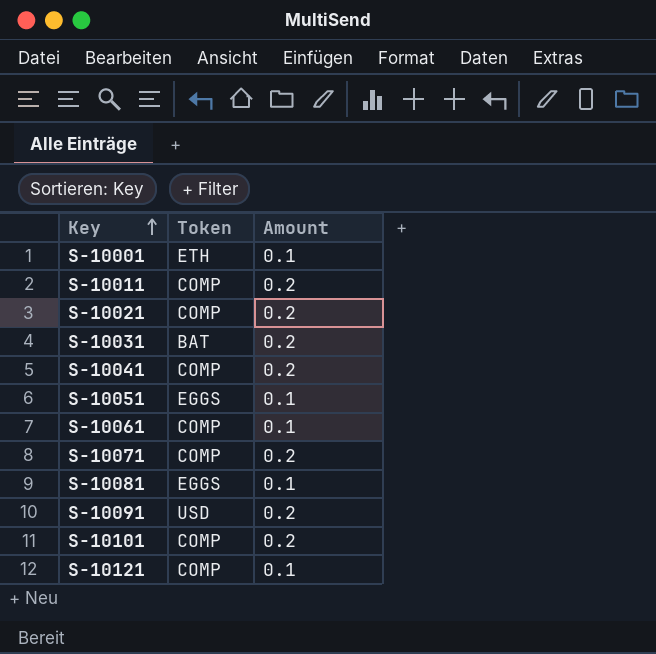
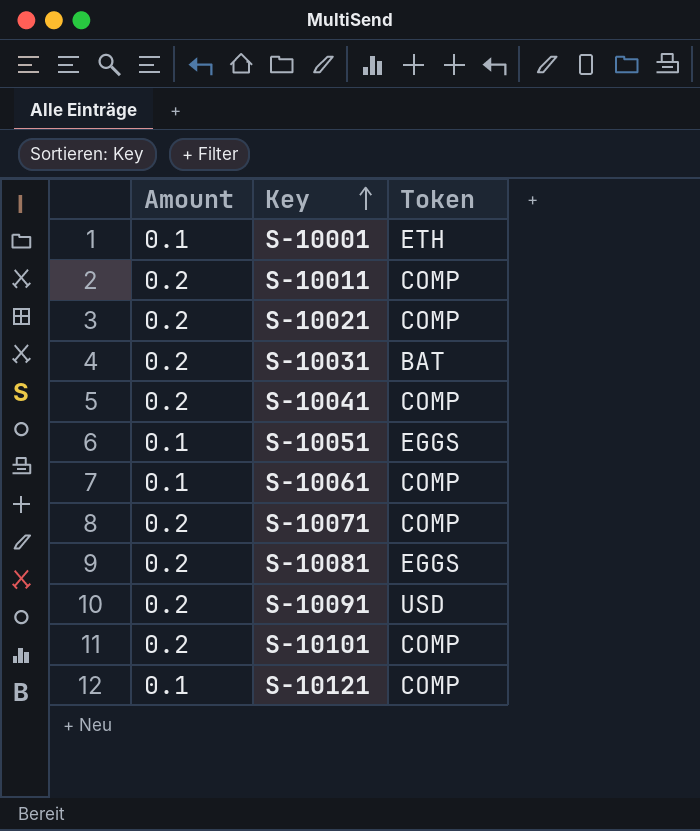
column Amount | position: 3 -> 1
S-10081 | Amount: 0.1 -> 0.2

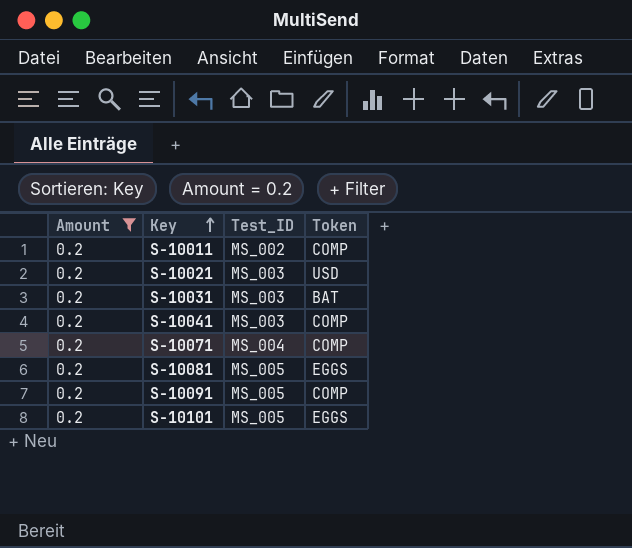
filter: none -> Amount = 0.2
column Test_ID | position: none -> 3
S-10021 | Token: COMP -> USD
S-10091 | Token: USD -> COMP
S-10101 | Token: COMP -> EGGS

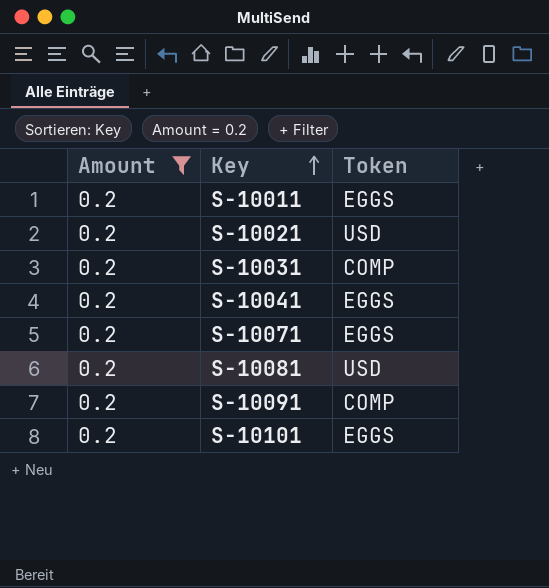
column Test_ID | position: 3 -> none
S-10011 | Token: COMP -> EGGS
S-10031 | Token: BAT -> COMP
S-10041 | Token: COMP -> EGGS
S-10071 | Token: COMP -> EGGS
S-10081 | Token: EGGS -> USD

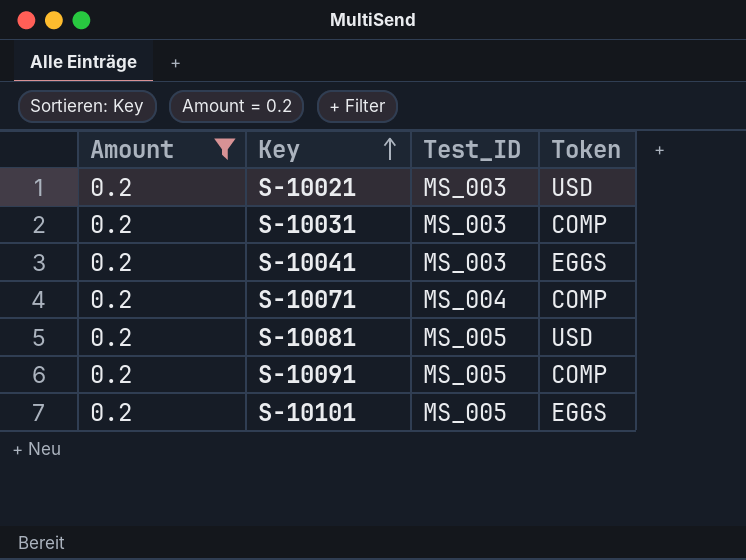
column Test_ID | position: none -> 3
row S-10011: 0.2 | EGGS -> none
S-10071 | Token: EGGS -> COMP

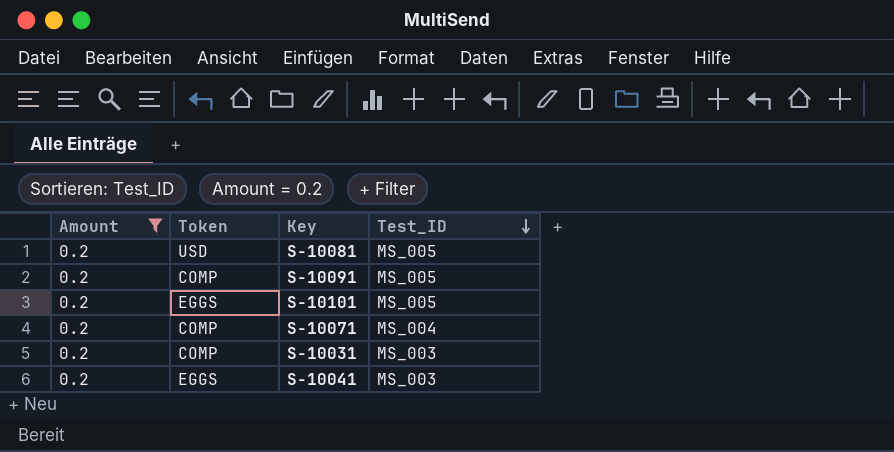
row order: Key ascending -> Test_ID descending
column Token | position: 4 -> 2
row S-10021: 0.2 | MS_003 | USD -> none

